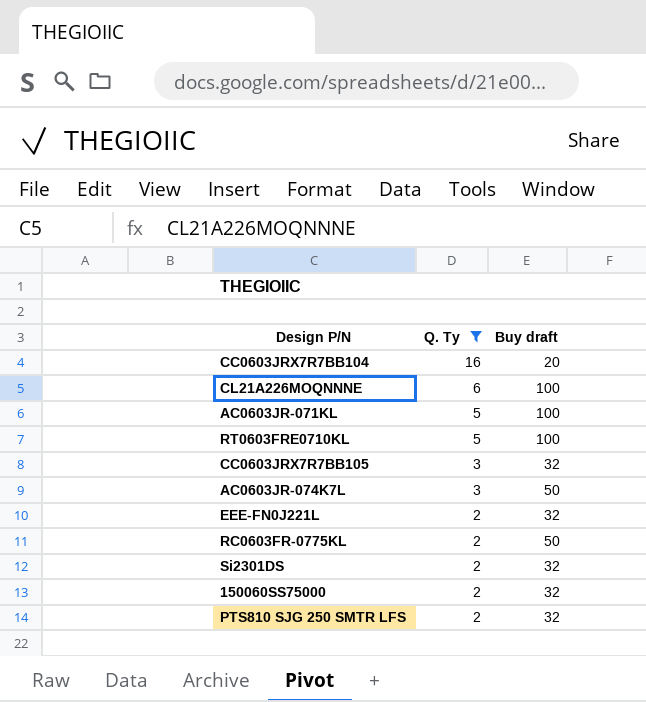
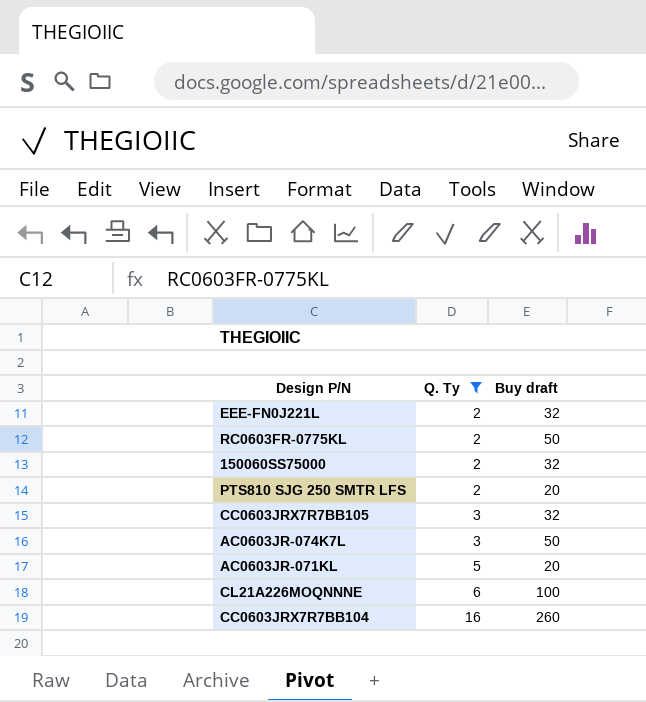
row order: Q. Ty descending -> Q. Ty ascending
row RT0603FRE0710KL: 5 | 100 -> none
row Si2301DS: 2 | 32 -> none
PTS810 SJG 250 SMTR LFS | Buy draft: 32 -> 20
AC0603JR-071KL | Buy draft: 100 -> 20
CC0603JRX7R7BB104 | Buy draft: 20 -> 260

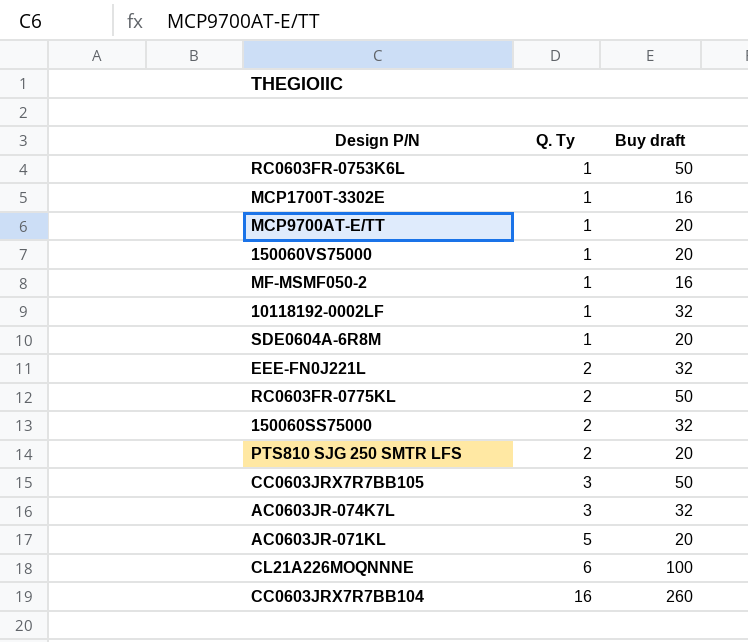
filter: Q. Ty != 1 -> none
CC0603JRX7R7BB105 | Buy draft: 32 -> 50
AC0603JR-074K7L | Buy draft: 50 -> 32

